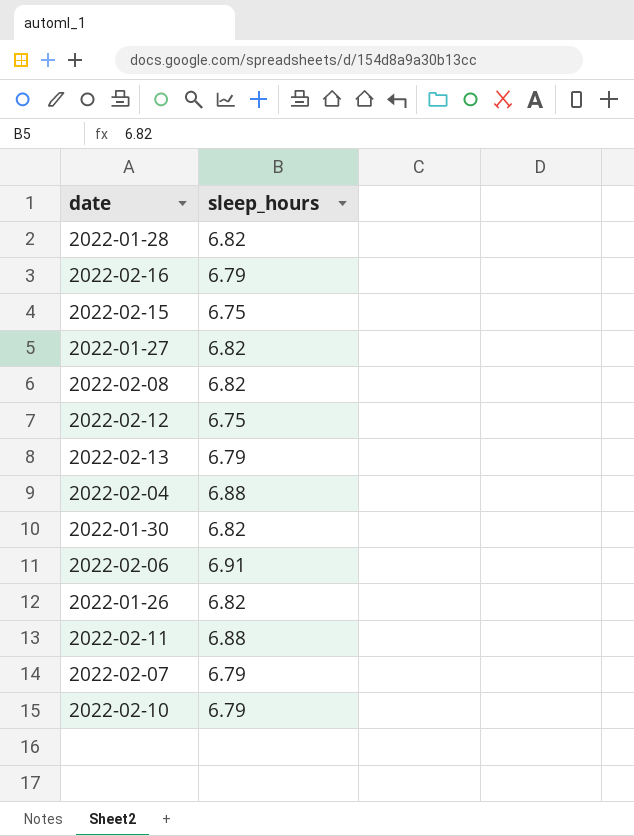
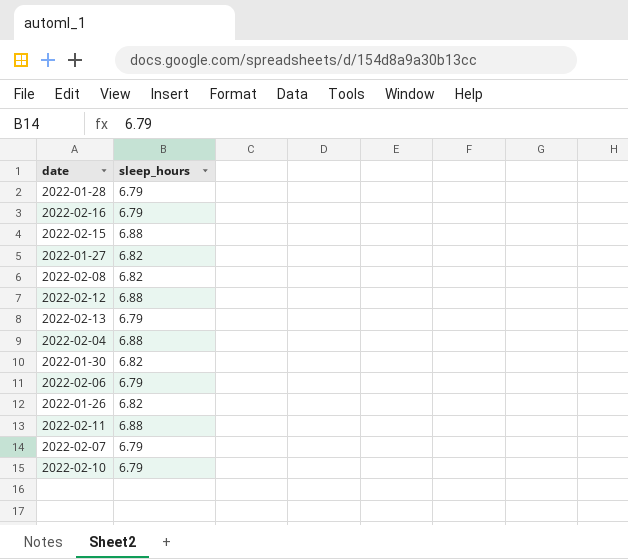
2022-01-28 | sleep_hours: 6.82 -> 6.79
2022-02-15 | sleep_hours: 6.75 -> 6.88
2022-02-12 | sleep_hours: 6.75 -> 6.88
2022-02-06 | sleep_hours: 6.91 -> 6.79

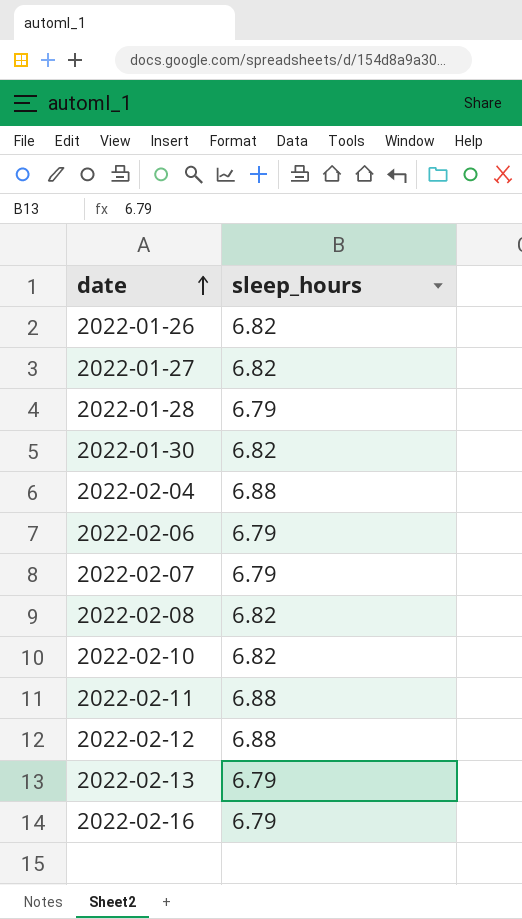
row order: none -> date ascending
row 2022-02-15: 6.88 -> none
2022-02-10 | sleep_hours: 6.79 -> 6.82

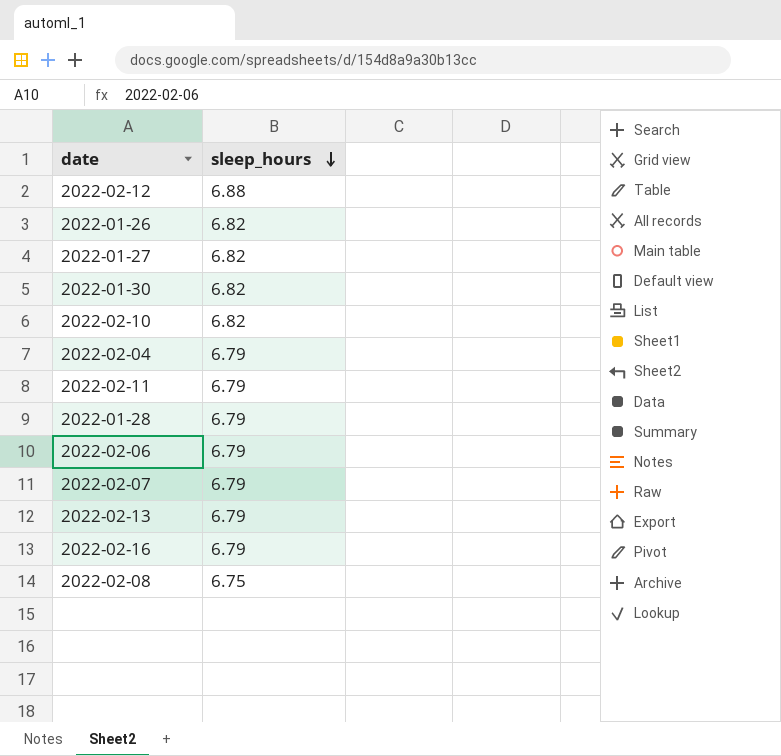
row order: date ascending -> sleep_hours descending
2022-02-04 | sleep_hours: 6.88 -> 6.79
2022-02-11 | sleep_hours: 6.88 -> 6.79
2022-02-08 | sleep_hours: 6.82 -> 6.75

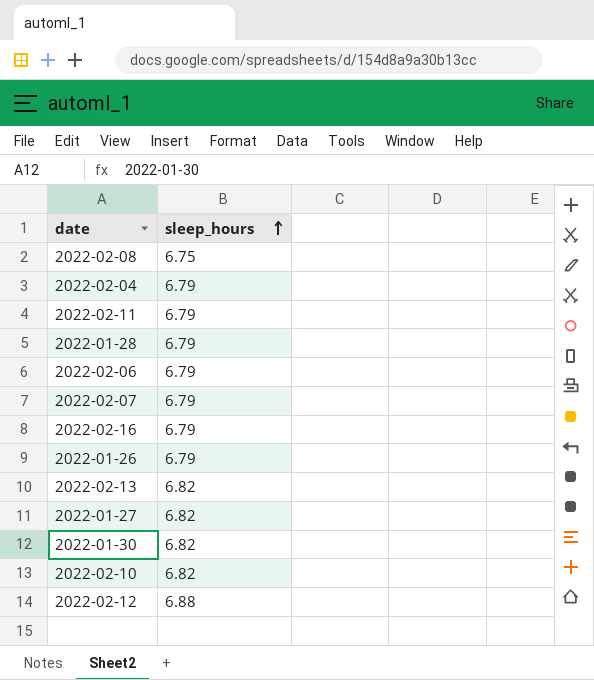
row order: sleep_hours descending -> sleep_hours ascending
2022-01-26 | sleep_hours: 6.82 -> 6.79
2022-02-13 | sleep_hours: 6.79 -> 6.82

